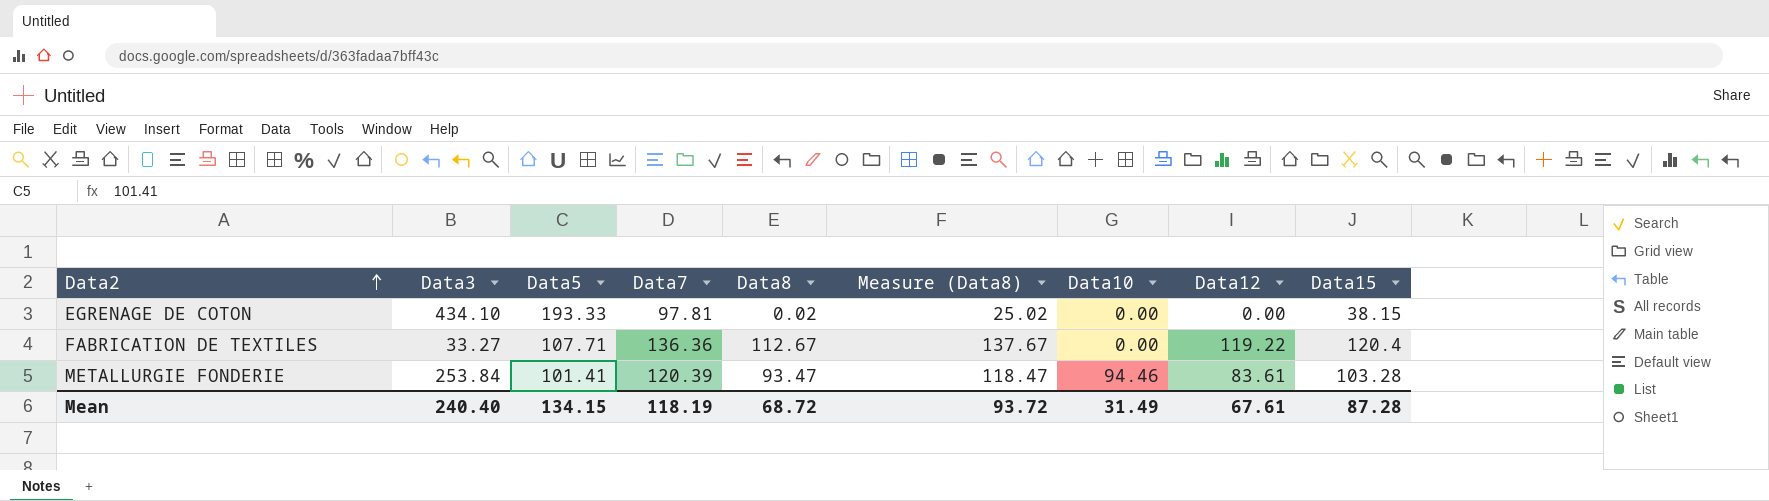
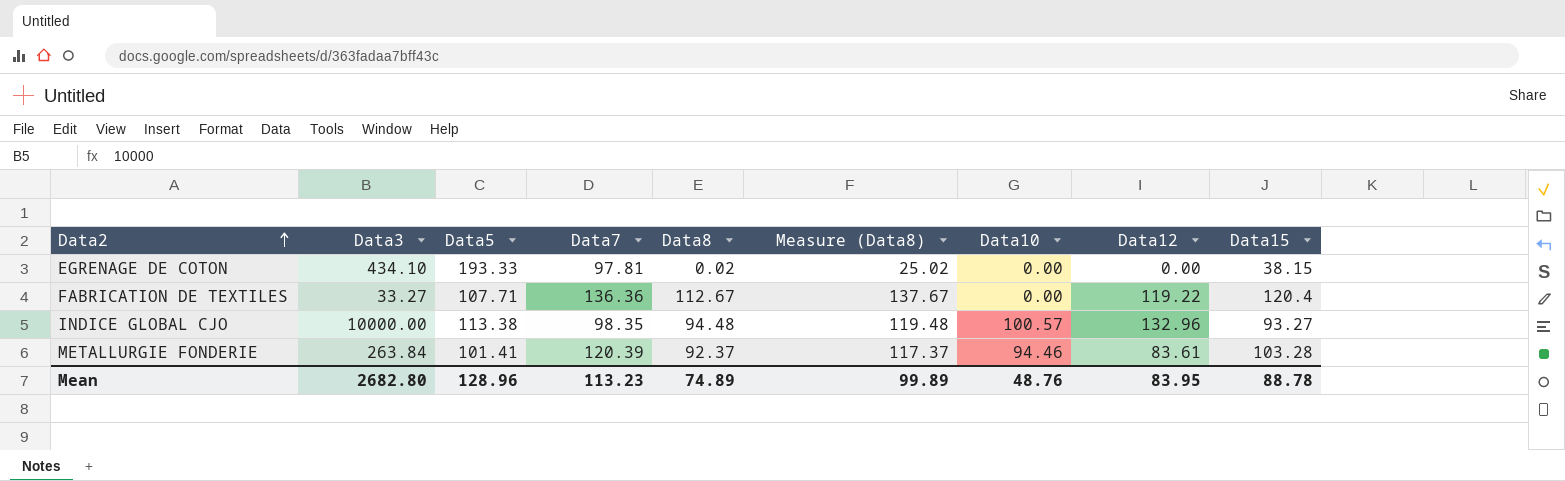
row INDICE GLOBAL CJO: none -> 10000.00 | 113.38 | 98.35 | 94.48 | 119.48 | 100.57 | 132.96 | 93.27
METALLURGIE FONDERIE | Data3: 253.84 -> 263.84
METALLURGIE FONDERIE | Data8: 93.47 -> 92.37
METALLURGIE FONDERIE | Measure (Data8): 118.47 -> 117.37
Mean | Data3: 240.40 -> 2682.80
Mean | Data5: 134.15 -> 128.96
Mean | Data7: 118.19 -> 113.23
Mean | Data8: 68.72 -> 74.89
Mean | Measure (Data8): 93.72 -> 99.89
Mean | Data10: 31.49 -> 48.76
Mean | Data12: 67.61 -> 83.95
Mean | Data15: 87.28 -> 88.78

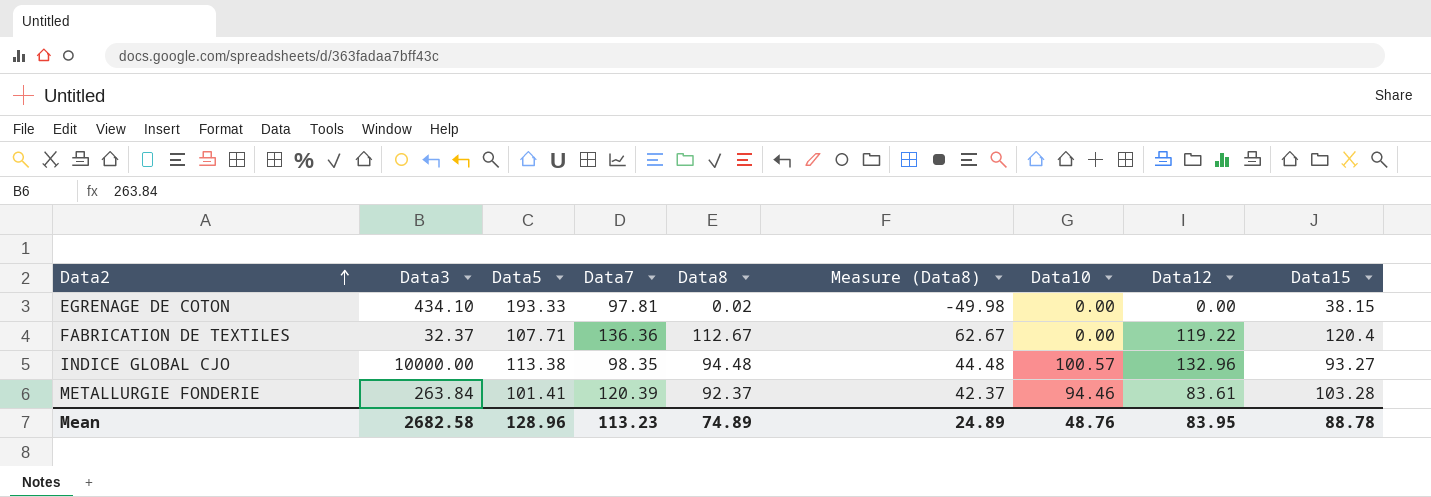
column Measure (Data8) | formula: [Data8] + 25 -> [Data8] - 50
FABRICATION DE TEXTILES | Data3: 33.27 -> 32.37
Mean | Data3: 2682.80 -> 2682.58
Mean | Measure (Data8): 99.89 -> 24.89

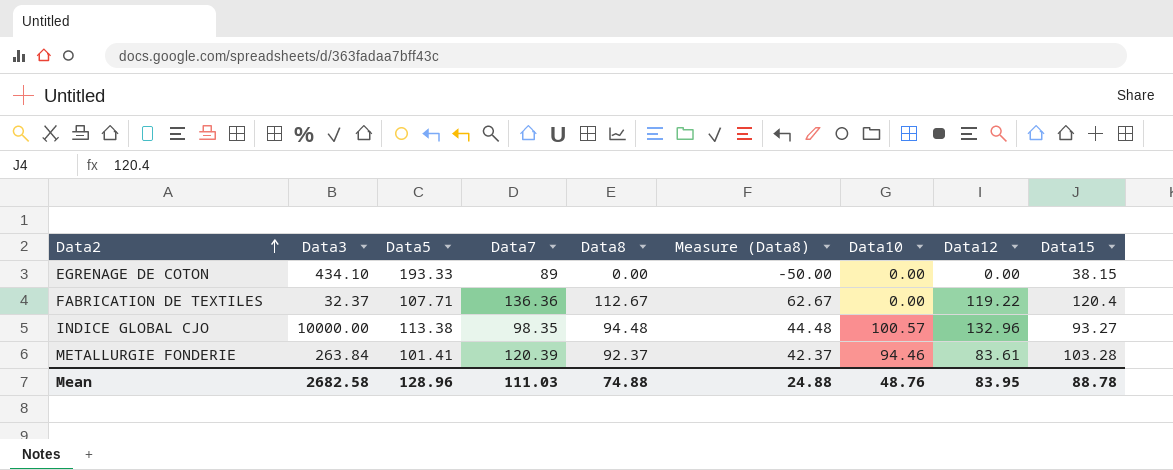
EGRENAGE DE COTON | Data7: 97.81 -> 89
EGRENAGE DE COTON | Data8: 0.02 -> 0.00
EGRENAGE DE COTON | Measure (Data8): -49.98 -> -50.00
Mean | Data7: 113.23 -> 111.03
Mean | Data8: 74.89 -> 74.88
Mean | Measure (Data8): 24.89 -> 24.88

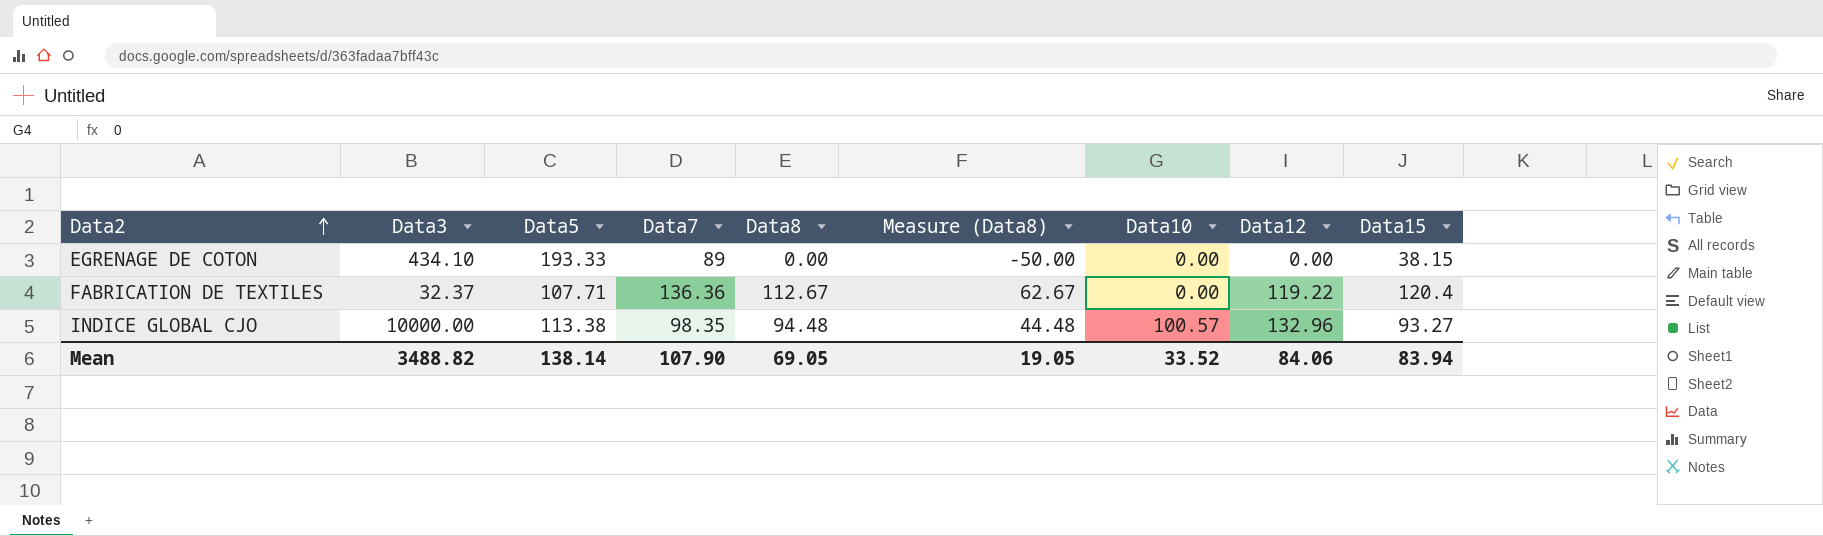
row METALLURGIE FONDERIE: 263.84 | 101.41 | 120.39 | 92.37 | 42.37 | 94.46 | 83.61 | 103.28 -> none
Mean | Data3: 2682.58 -> 3488.82
Mean | Data5: 128.96 -> 138.14
Mean | Data7: 111.03 -> 107.90
Mean | Data8: 74.88 -> 69.05
Mean | Measure (Data8): 24.88 -> 19.05
Mean | Data10: 48.76 -> 33.52
Mean | Data12: 83.95 -> 84.06
Mean | Data15: 88.78 -> 83.94

